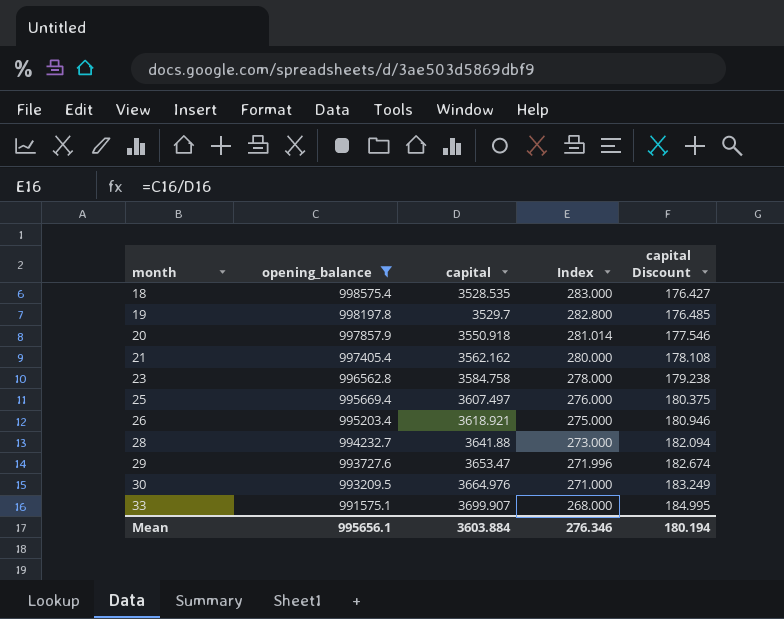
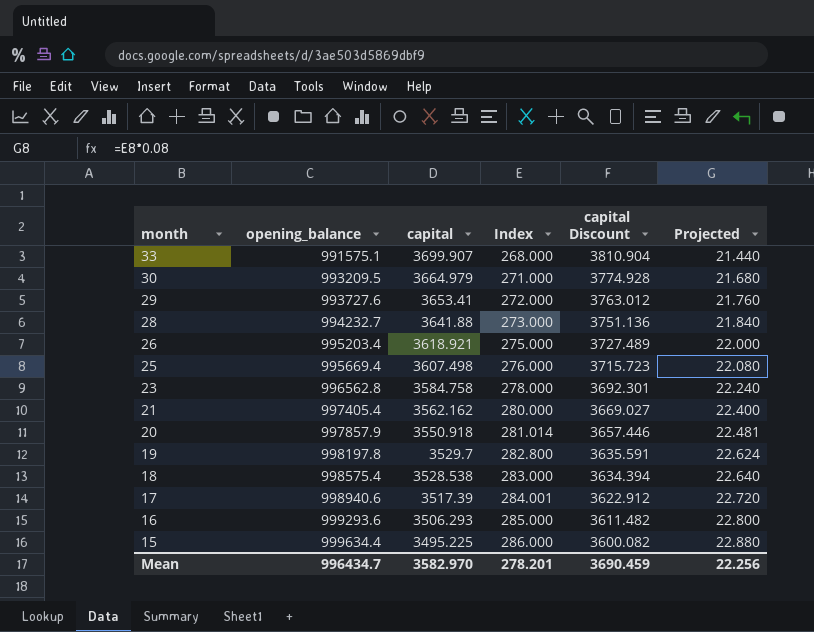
filter: opening_balance <= 998575.4 -> none
row order: month ascending -> month descending
column capital Discount | formula: [capital] * 0.05 -> [capital] * 1.03
column Projected | formula: none -> [Index] * 0.08
30 | capital: 3664.976 -> 3664.979
29 | capital: 3653.47 -> 3653.41
29 | Index: 271.996 -> 272.000
25 | capital: 3607.497 -> 3607.498
18 | capital: 3528.535 -> 3528.538
Mean | opening_balance: 995656.1 -> 996434.7
Mean | capital: 3603.884 -> 3582.970
Mean | Index: 276.346 -> 278.201
Mean | capital Discount: 180.194 -> 3690.459

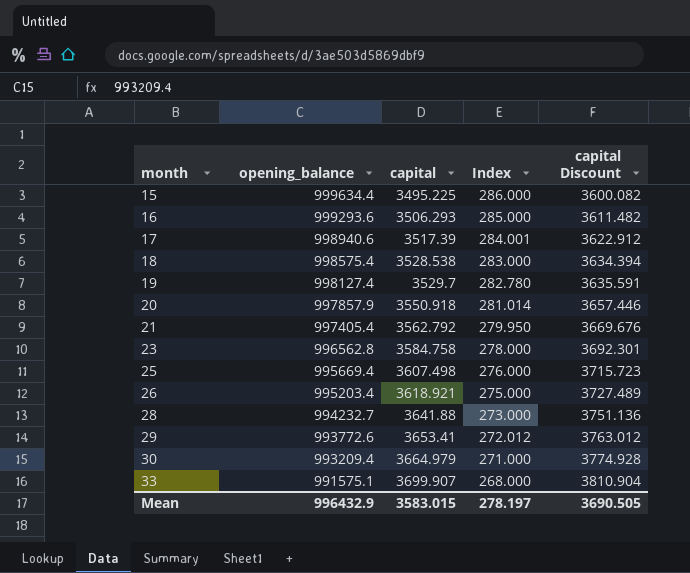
row order: month descending -> month ascending
column Projected | formula: [Index] * 0.08 -> none
19 | opening_balance: 998197.8 -> 998127.4
19 | Index: 282.800 -> 282.780
21 | capital: 3562.162 -> 3562.792
21 | Index: 280.000 -> 279.950
21 | capital Discount: 3669.027 -> 3669.676
29 | opening_balance: 993727.6 -> 993772.6
29 | Index: 272.000 -> 272.012
30 | opening_balance: 993209.5 -> 993209.4
Mean | opening_balance: 996434.7 -> 996432.9
Mean | capital: 3582.970 -> 3583.015
Mean | Index: 278.201 -> 278.197
Mean | capital Discount: 3690.459 -> 3690.505

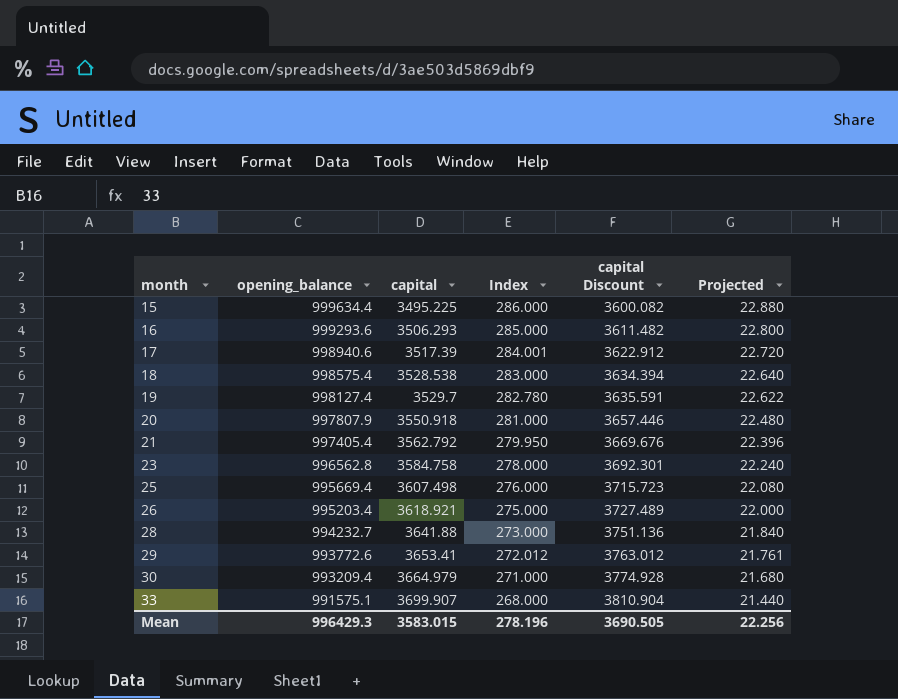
column Projected | formula: none -> [Index] * 0.08
20 | opening_balance: 997857.9 -> 997807.9
20 | Index: 281.014 -> 281.000
Mean | opening_balance: 996432.9 -> 996429.3
Mean | Index: 278.197 -> 278.196

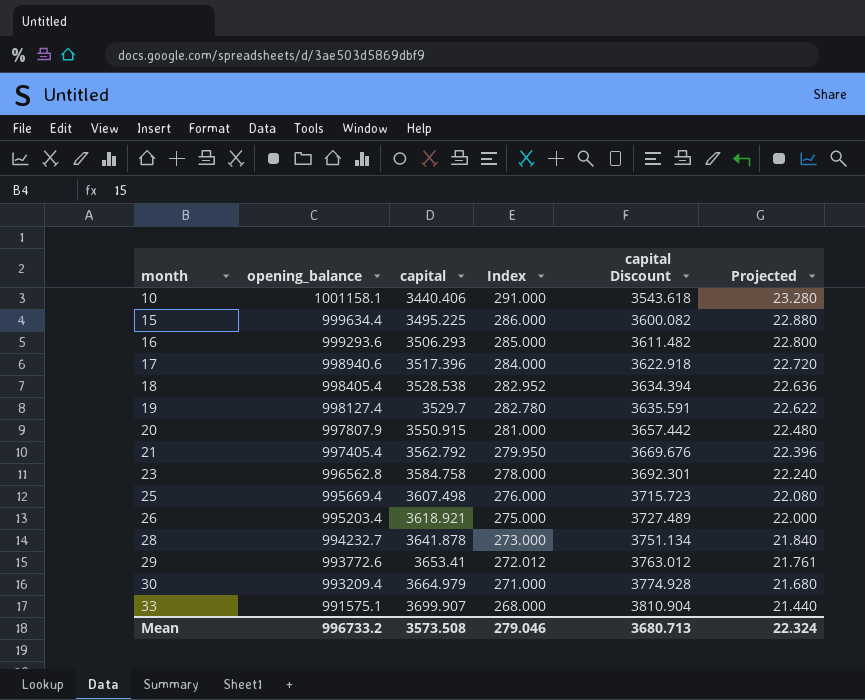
row 10: none -> 1001158.1 | 3440.406 | 291.000 | 3543.618 | 23.280
17 | capital: 3517.39 -> 3517.396
17 | Index: 284.001 -> 284.000
17 | capital Discount: 3622.912 -> 3622.918
18 | opening_balance: 998575.4 -> 998405.4
18 | Index: 283.000 -> 282.952
18 | Projected: 22.640 -> 22.636
20 | capital: 3550.918 -> 3550.915
20 | capital Discount: 3657.446 -> 3657.442
28 | capital: 3641.88 -> 3641.878
28 | capital Discount: 3751.136 -> 3751.134
Mean | opening_balance: 996429.3 -> 996733.2
Mean | capital: 3583.015 -> 3573.508
Mean | Index: 278.196 -> 279.046
Mean | capital Discount: 3690.505 -> 3680.713
Mean | Projected: 22.256 -> 22.324

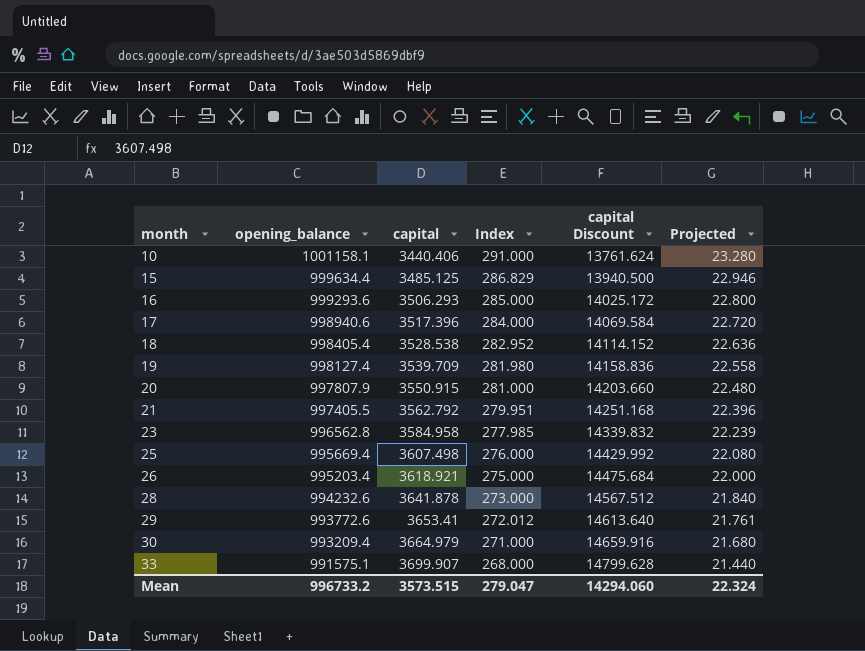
column capital Discount | formula: [capital] * 1.03 -> [capital] * 4
15 | capital: 3495.225 -> 3485.125
15 | Index: 286.000 -> 286.829
15 | Projected: 22.880 -> 22.946
19 | capital: 3529.7 -> 3539.709
19 | Index: 282.780 -> 281.980
19 | Projected: 22.622 -> 22.558
21 | opening_balance: 997405.4 -> 997405.5
21 | Index: 279.950 -> 279.951
23 | capital: 3584.758 -> 3584.958
23 | Index: 278.000 -> 277.985
23 | Projected: 22.240 -> 22.239
28 | opening_balance: 994232.7 -> 994232.6
Mean | capital: 3573.508 -> 3573.515
Mean | Index: 279.046 -> 279.047
Mean | capital Discount: 3680.713 -> 14294.060

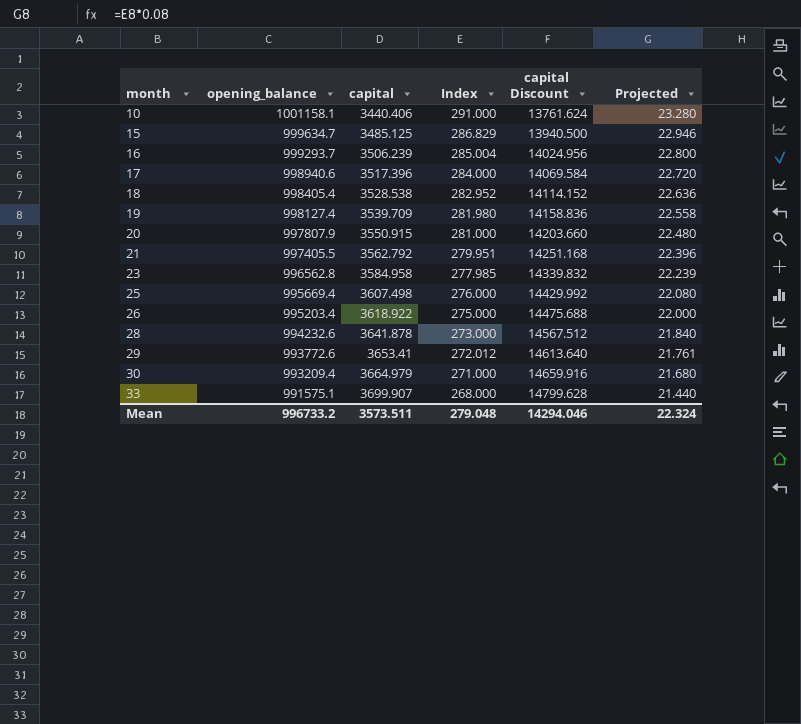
15 | opening_balance: 999634.4 -> 999634.7
16 | opening_balance: 999293.6 -> 999293.7
16 | capital: 3506.293 -> 3506.239
16 | Index: 285.000 -> 285.004
16 | capital Discount: 14025.172 -> 14024.956
26 | capital: 3618.921 -> 3618.922
26 | capital Discount: 14475.684 -> 14475.688
Mean | capital: 3573.515 -> 3573.511
Mean | Index: 279.047 -> 279.048
Mean | capital Discount: 14294.060 -> 14294.046

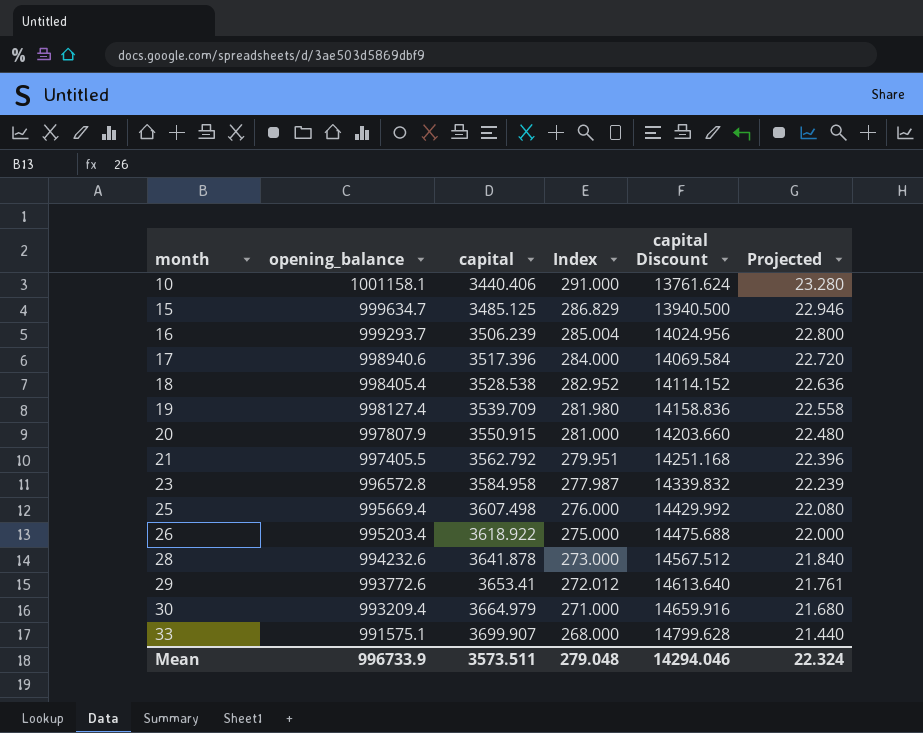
23 | opening_balance: 996562.8 -> 996572.8
23 | Index: 277.985 -> 277.987
Mean | opening_balance: 996733.2 -> 996733.9

